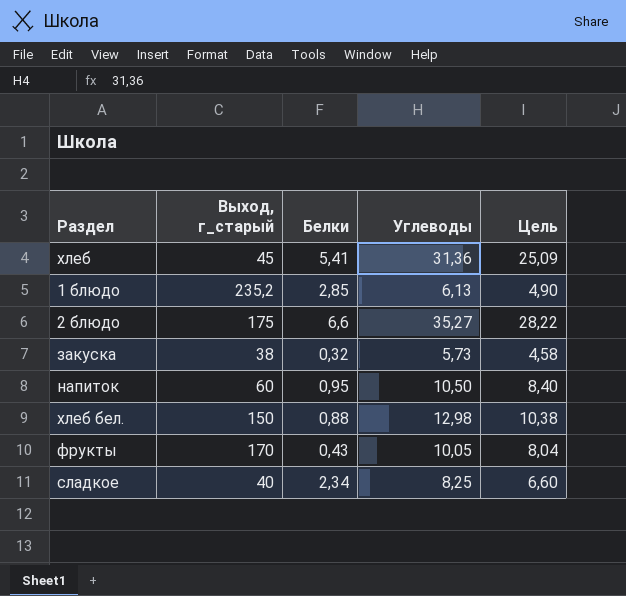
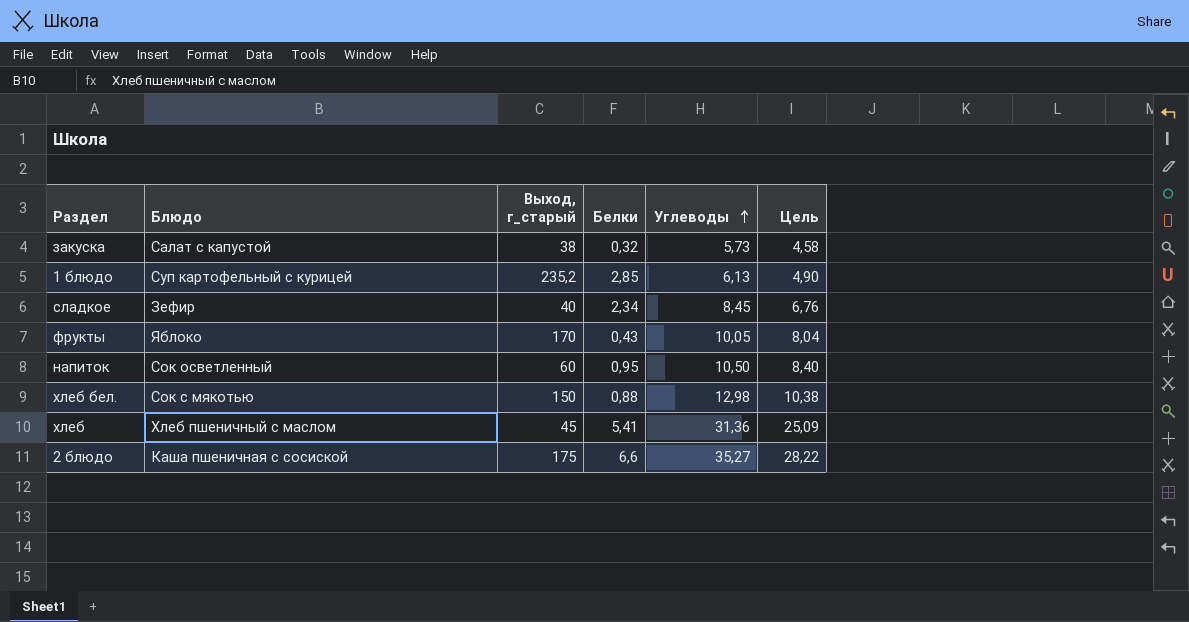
row order: none -> Углеводы ascending
column Блюдо | position: none -> 2
сладкое | Углеводы: 8,25 -> 8,45
сладкое | Цель: 6,60 -> 6,76

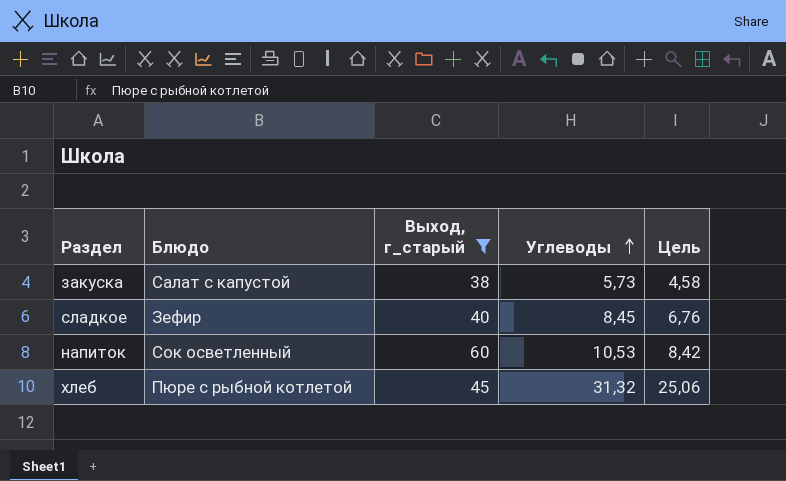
filter: none -> Выход, г_старый <= 60
column Белки | position: 4 -> none
напиток | Углеводы: 10,50 -> 10,53
напиток | Цель: 8,40 -> 8,42
хлеб | Блюдо: Хлеб пшеничный с маслом -> Пюре с рыбной котлетой
хлеб | Углеводы: 31,36 -> 31,32
хлеб | Цель: 25,09 -> 25,06

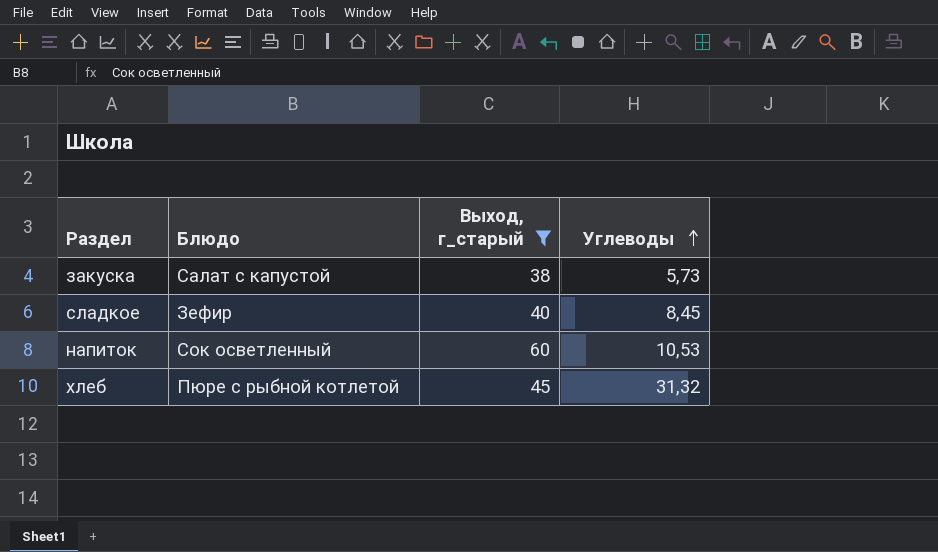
column Цель | formula: [Углеводы] * 0,8 -> none

